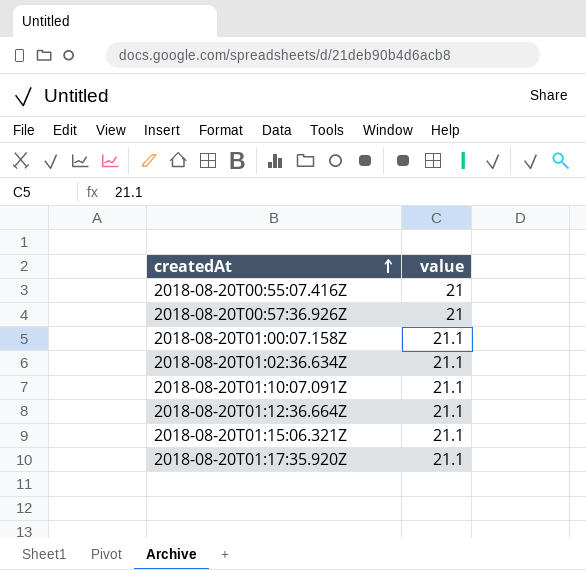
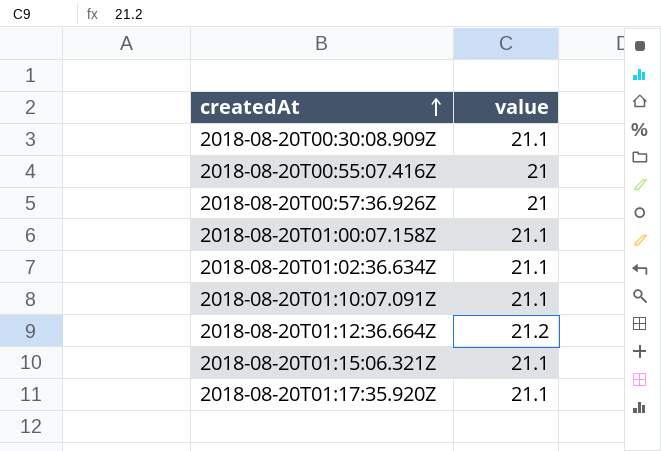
row 2018-08-20T00:30:08.909Z: none -> 21.1
2018-08-20T01:12:36.664Z | value: 21.1 -> 21.2

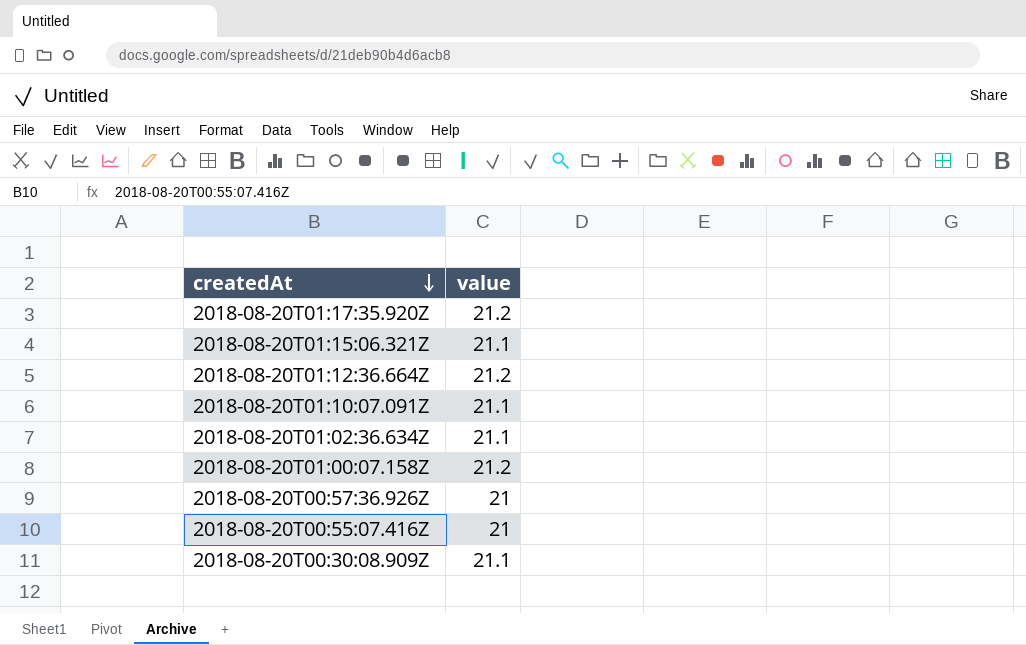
row order: createdAt ascending -> createdAt descending
2018-08-20T01:17:35.920Z | value: 21.1 -> 21.2
2018-08-20T01:00:07.158Z | value: 21.1 -> 21.2

